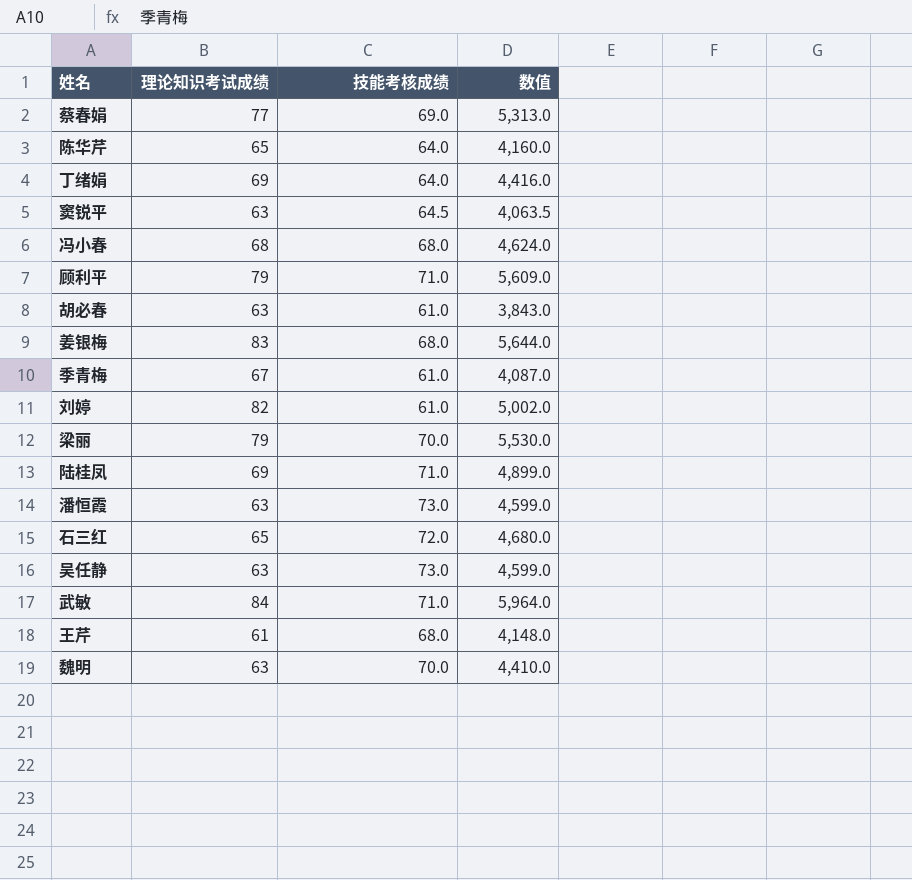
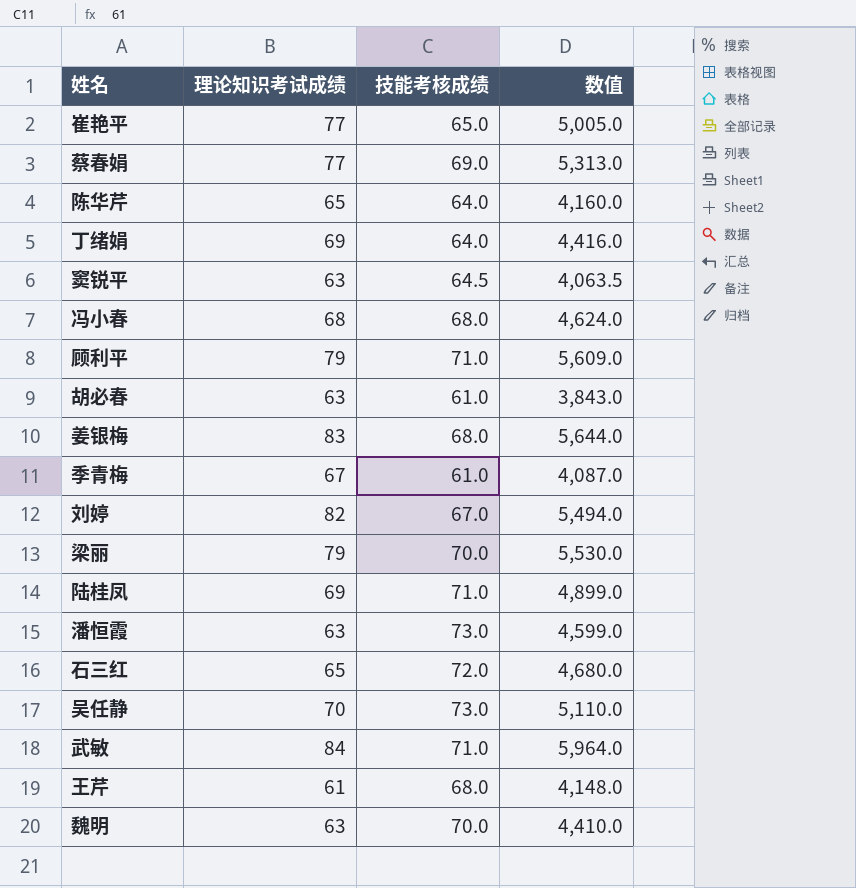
row 崔艳平: none -> 77 | 65.0 | 5,005.0
刘婷 | 技能考核成绩: 61.0 -> 67.0
刘婷 | 数值: 5,002.0 -> 5,494.0
吴任静 | 理论知识考试成绩: 63 -> 70
吴任静 | 数值: 4,599.0 -> 5,110.0

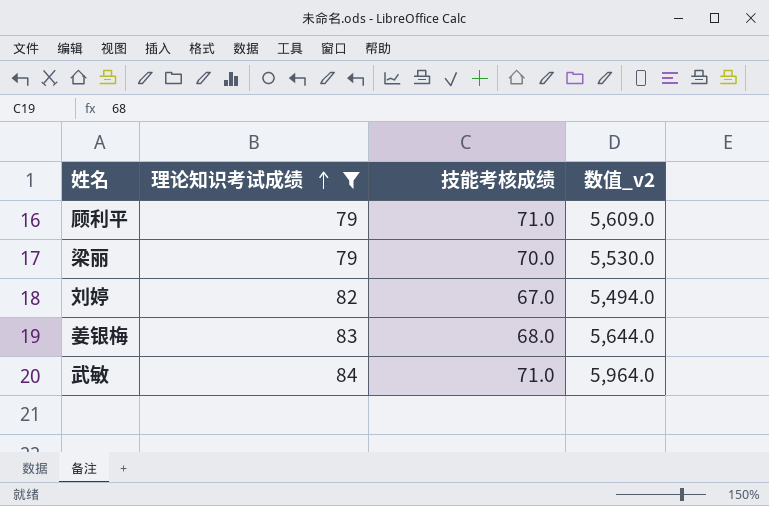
filter: none -> 理论知识考试成绩 >= 79
row order: none -> 理论知识考试成绩 ascending
column name: 数值 -> 数值_v2

